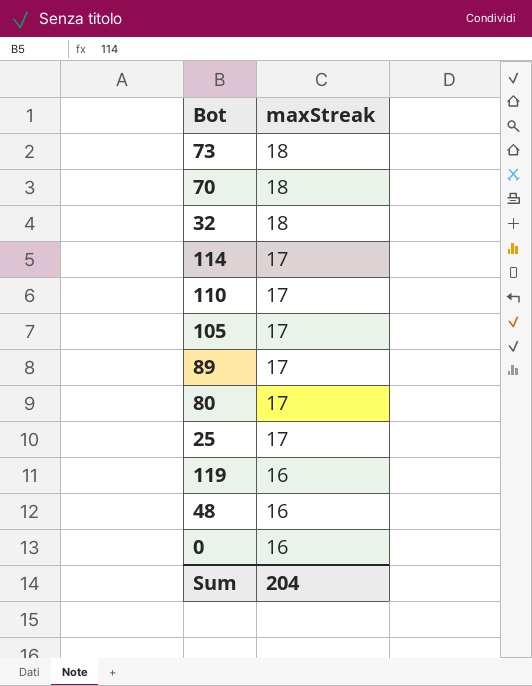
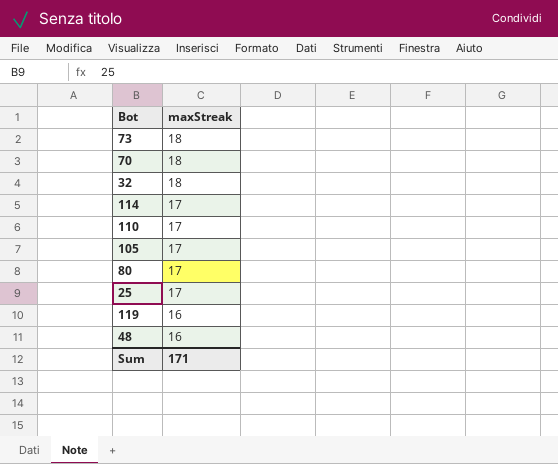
row 89: 17 -> none
row 0: 16 -> none
Sum | maxStreak: 204 -> 171

